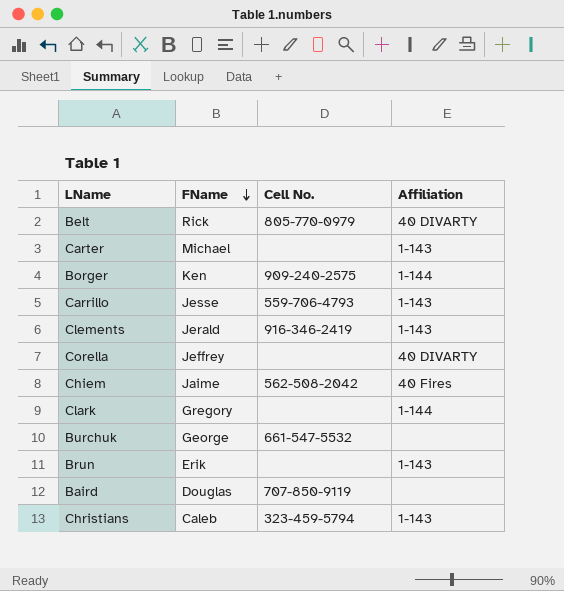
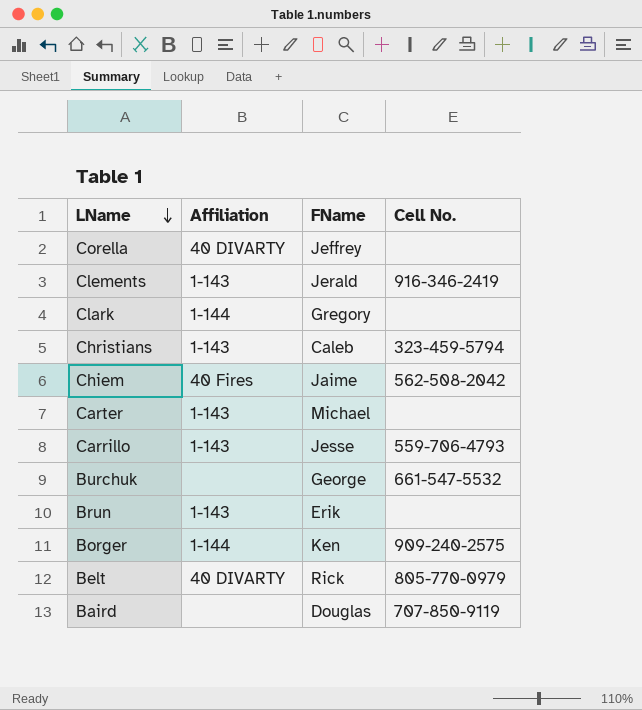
row order: FName descending -> LName descending
column Affiliation | position: 4 -> 2

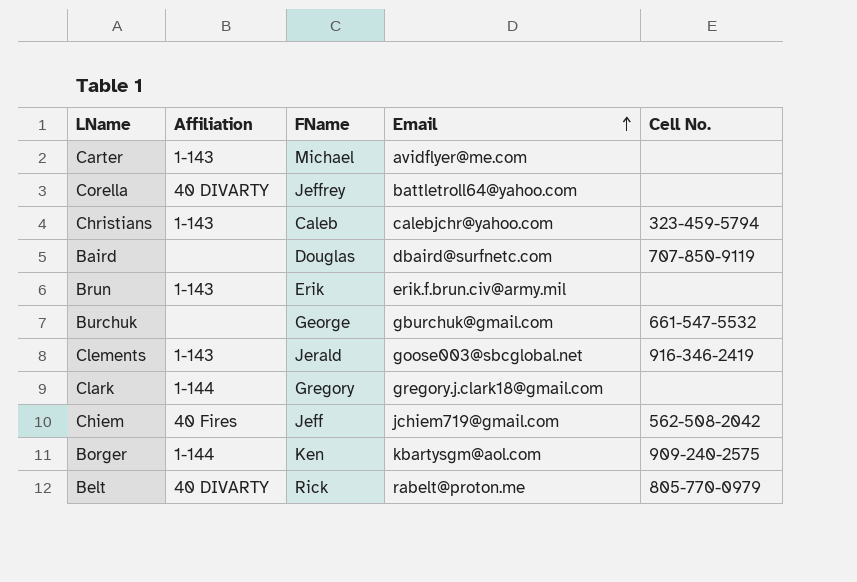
row order: LName descending -> Email ascending
column Email | position: none -> 4
row Carrillo: 1-143 | Jesse | 559-706-4793 -> none
Chiem | FName: Jaime -> Jeff

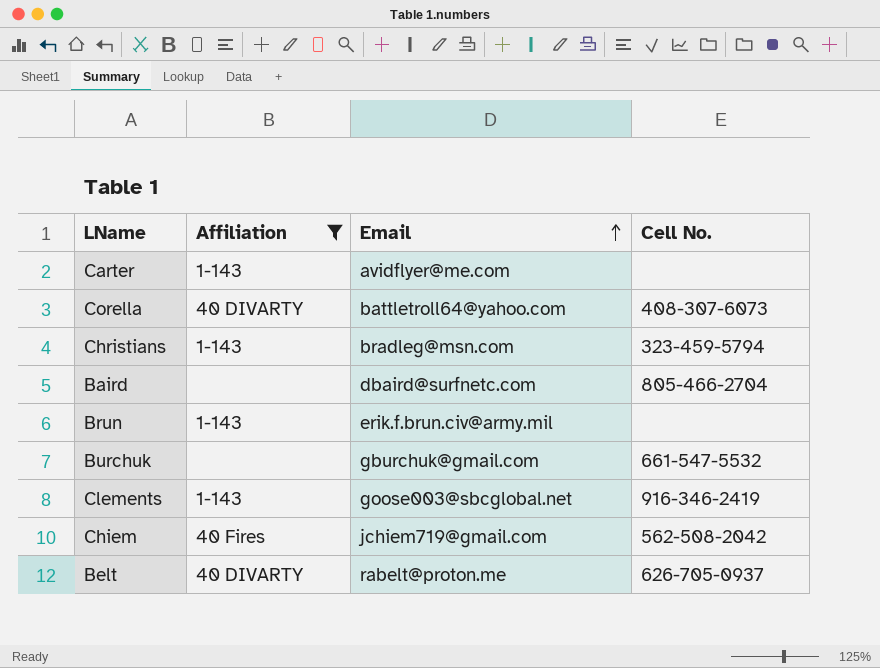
filter: none -> Affiliation != 1-144
column FName | position: 3 -> none
Corella | Cell No.: none -> 408-307-6073
Christians | Email: calebjchr@yahoo.com -> bradleg@msn.com
Baird | Cell No.: 707-850-9119 -> 805-466-2704
Belt | Cell No.: 805-770-0979 -> 626-705-0937

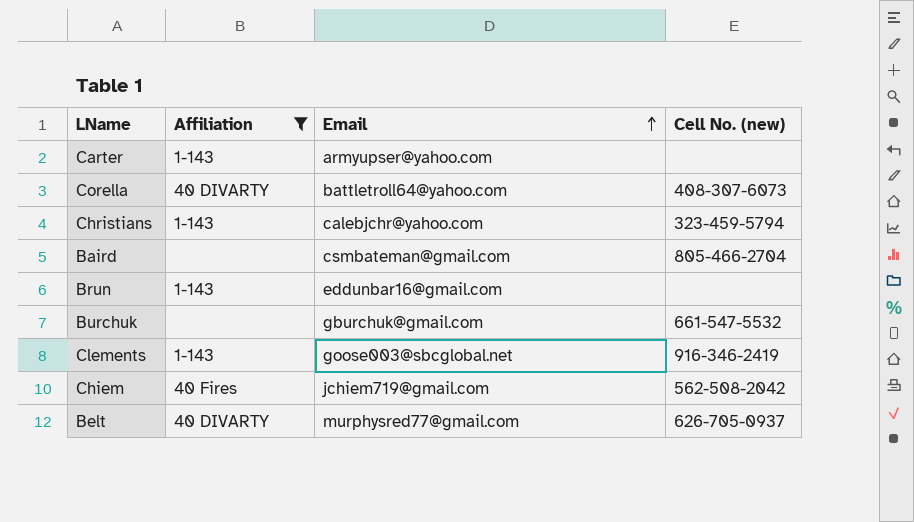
column name: Cell No. -> Cell No. (new)
Carter | Email: avidflyer@me.com -> armyupser@yahoo.com
Christians | Email: bradleg@msn.com -> calebjchr@yahoo.com
Baird | Email: dbaird@surfnetc.com -> csmbateman@gmail.com
Brun | Email: erik.f.brun.civ@army.mil -> eddunbar16@gmail.com
Belt | Email: rabelt@proton.me -> murphysred77@gmail.com

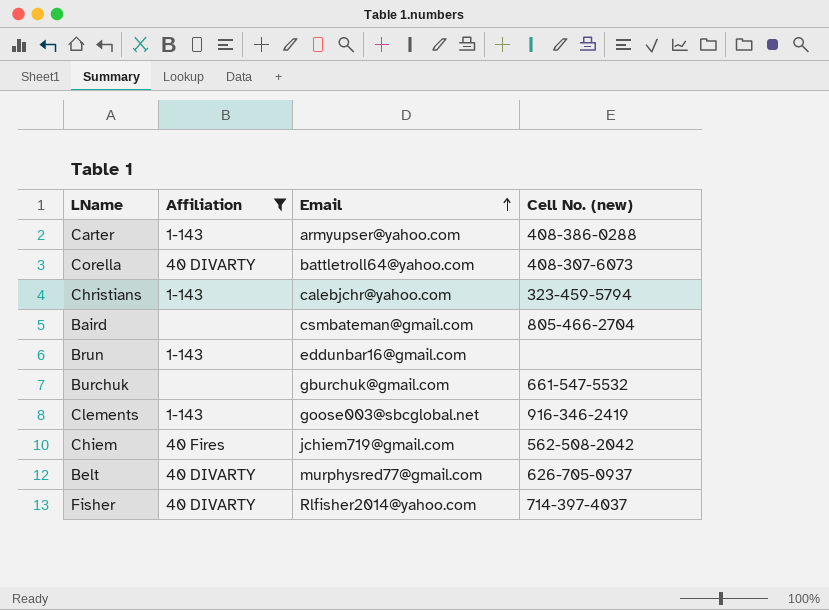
Carter | Cell No. (new): none -> 408-386-0288
row Fisher: none -> 40 DIVARTY | Rlfisher2014@yahoo.com | 714-397-4037

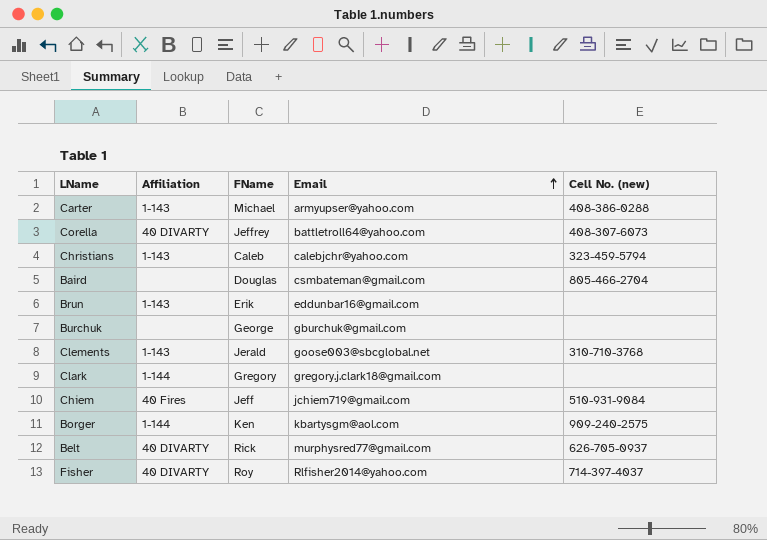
filter: Affiliation != 1-144 -> none
column FName | position: none -> 3
Burchuk | Cell No. (new): 661-547-5532 -> none
Clements | Cell No. (new): 916-346-2419 -> 310-710-3768
Chiem | Cell No. (new): 562-508-2042 -> 510-931-9084

